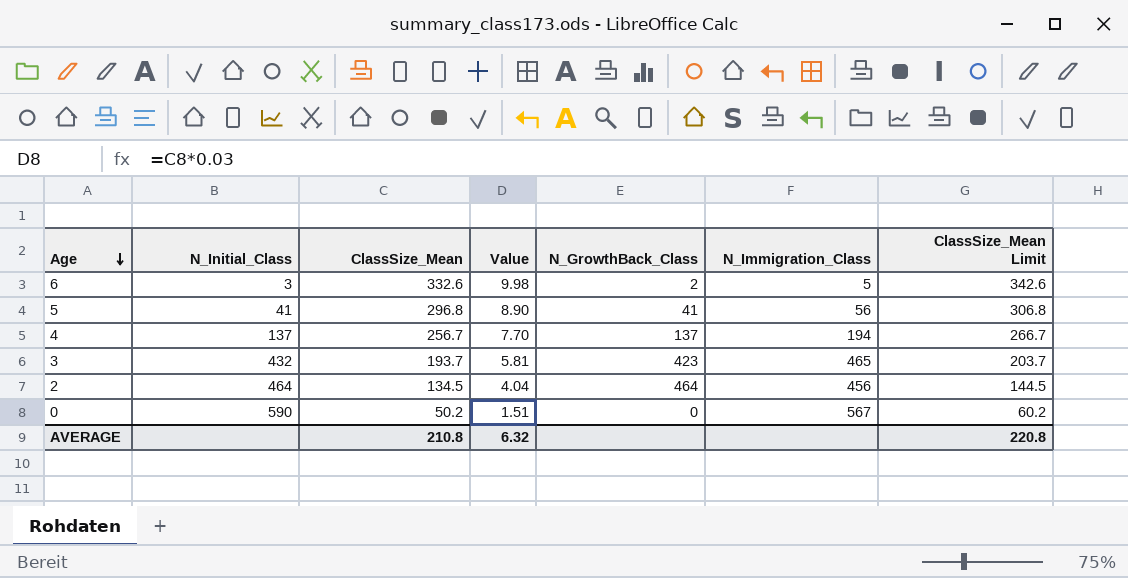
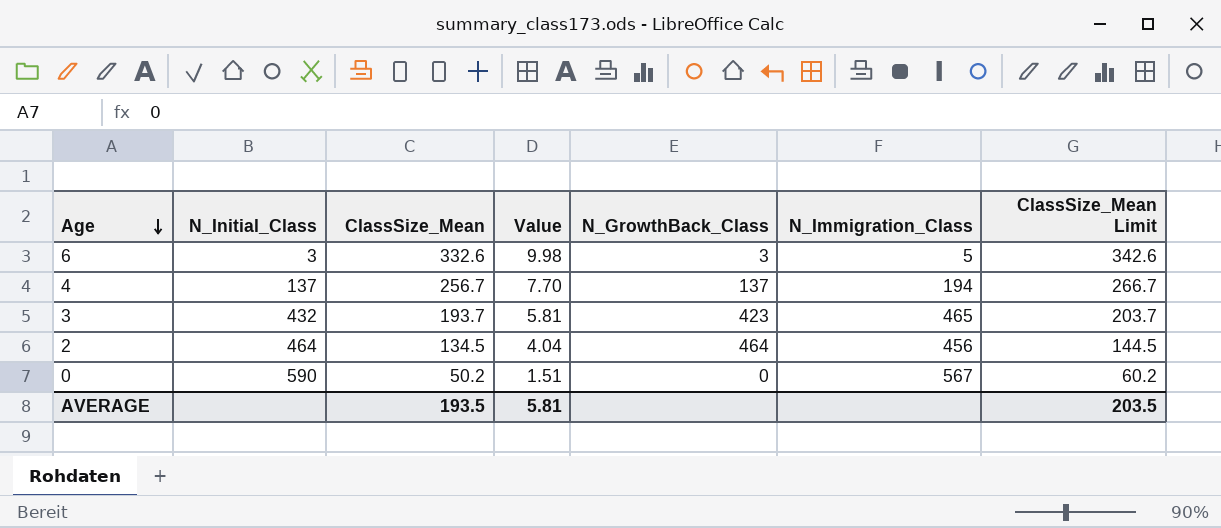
row 5: 41 | 296.8 | 8.90 | 41 | 56 | 306.8 -> none
6 | N_GrowthBack_Class: 2 -> 3
AVERAGE | ClassSize_Mean: 210.8 -> 193.5
AVERAGE | Value: 6.32 -> 5.81
AVERAGE | ClassSize_Mean Limit: 220.8 -> 203.5

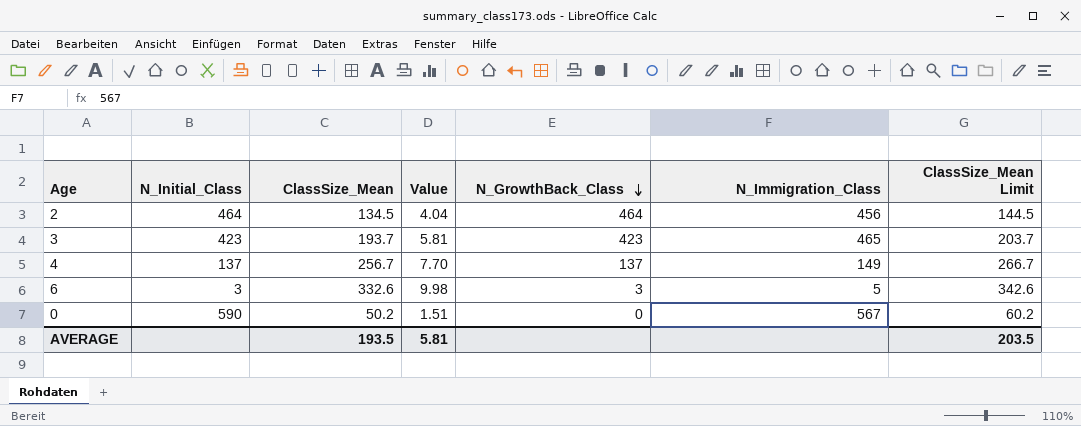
row order: Age descending -> N_GrowthBack_Class descending
3 | N_Initial_Class: 432 -> 423
4 | N_Immigration_Class: 194 -> 149

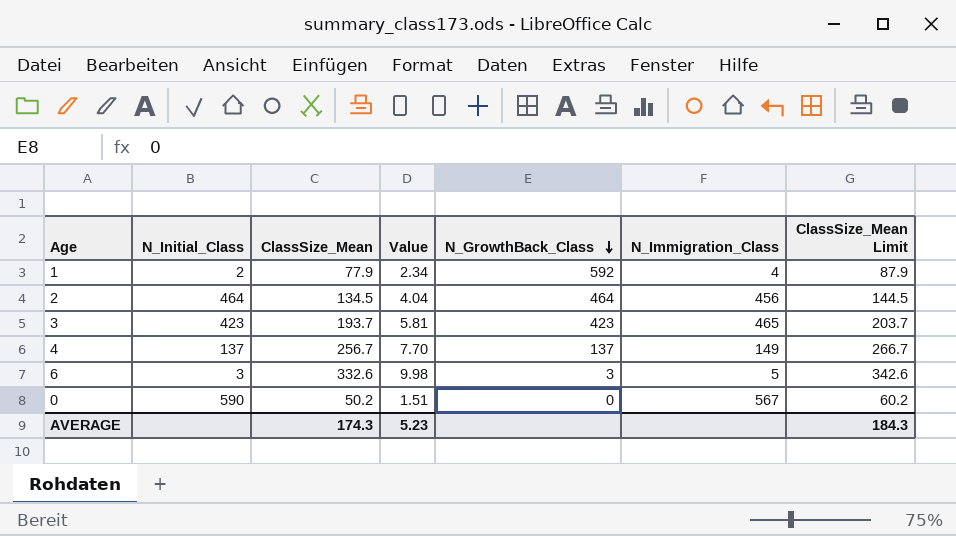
row 1: none -> 2 | 77.9 | 2.34 | 592 | 4 | 87.9
AVERAGE | ClassSize_Mean: 193.5 -> 174.3
AVERAGE | Value: 5.81 -> 5.23
AVERAGE | ClassSize_Mean Limit: 203.5 -> 184.3

